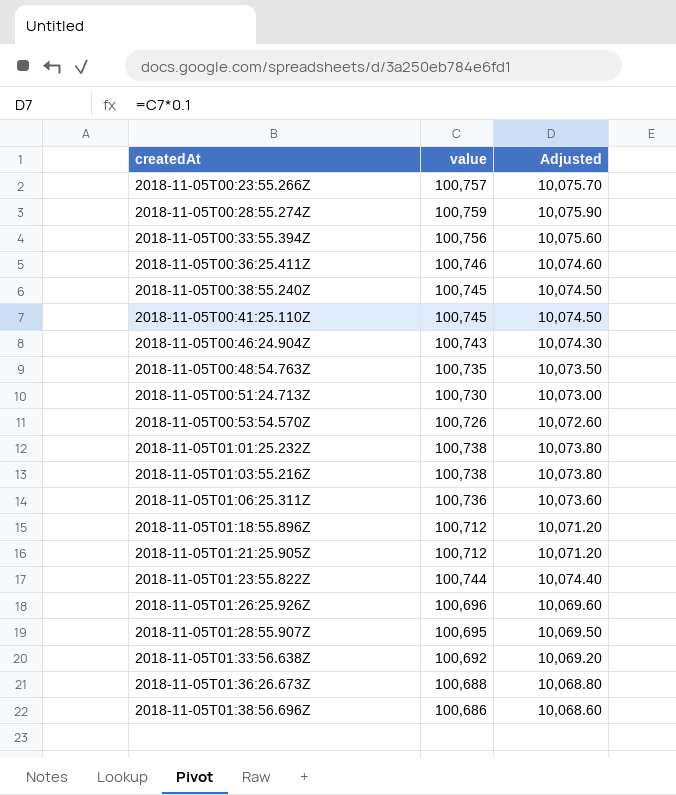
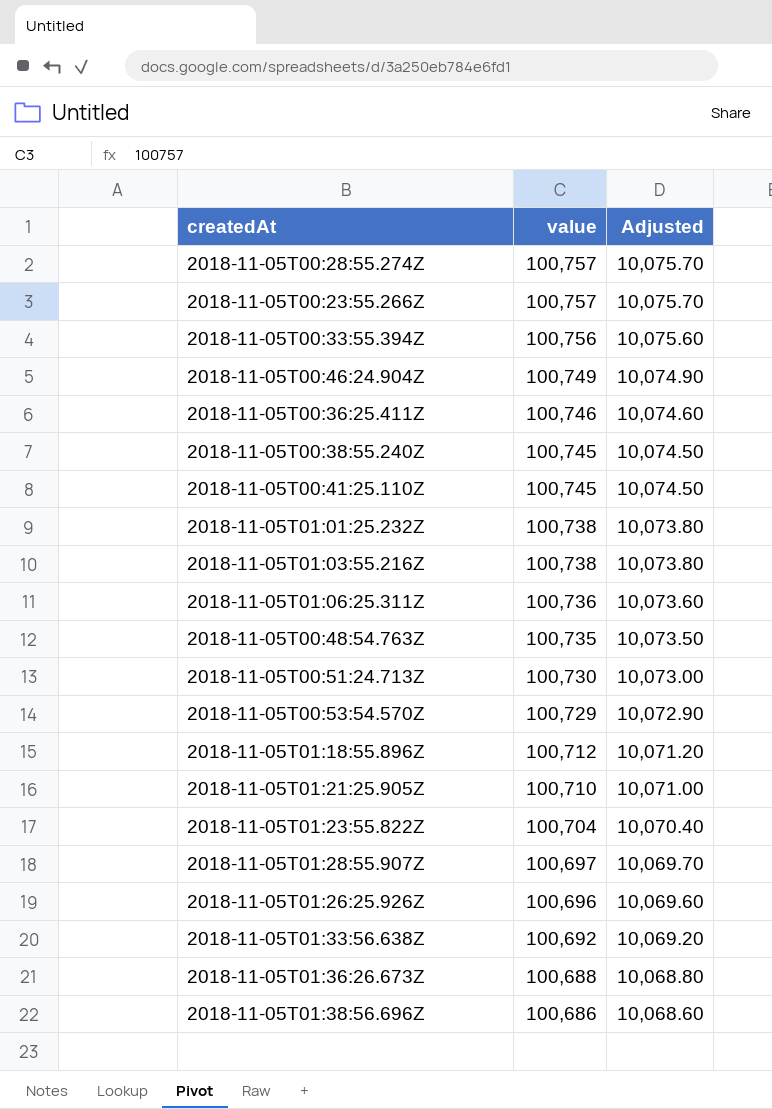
row order: createdAt ascending -> value descending
2018-11-05T00:28:55.274Z | value: 100,759 -> 100,757
2018-11-05T00:28:55.274Z | Adjusted: 10,075.90 -> 10,075.70
2018-11-05T00:46:24.904Z | value: 100,743 -> 100,749
2018-11-05T00:46:24.904Z | Adjusted: 10,074.30 -> 10,074.90
2018-11-05T00:53:54.570Z | value: 100,726 -> 100,729
2018-11-05T00:53:54.570Z | Adjusted: 10,072.60 -> 10,072.90
2018-11-05T01:21:25.905Z | value: 100,712 -> 100,710
2018-11-05T01:21:25.905Z | Adjusted: 10,071.20 -> 10,071.00
2018-11-05T01:23:55.822Z | value: 100,744 -> 100,704
2018-11-05T01:23:55.822Z | Adjusted: 10,074.40 -> 10,070.40
2018-11-05T01:28:55.907Z | value: 100,695 -> 100,697
2018-11-05T01:28:55.907Z | Adjusted: 10,069.50 -> 10,069.70

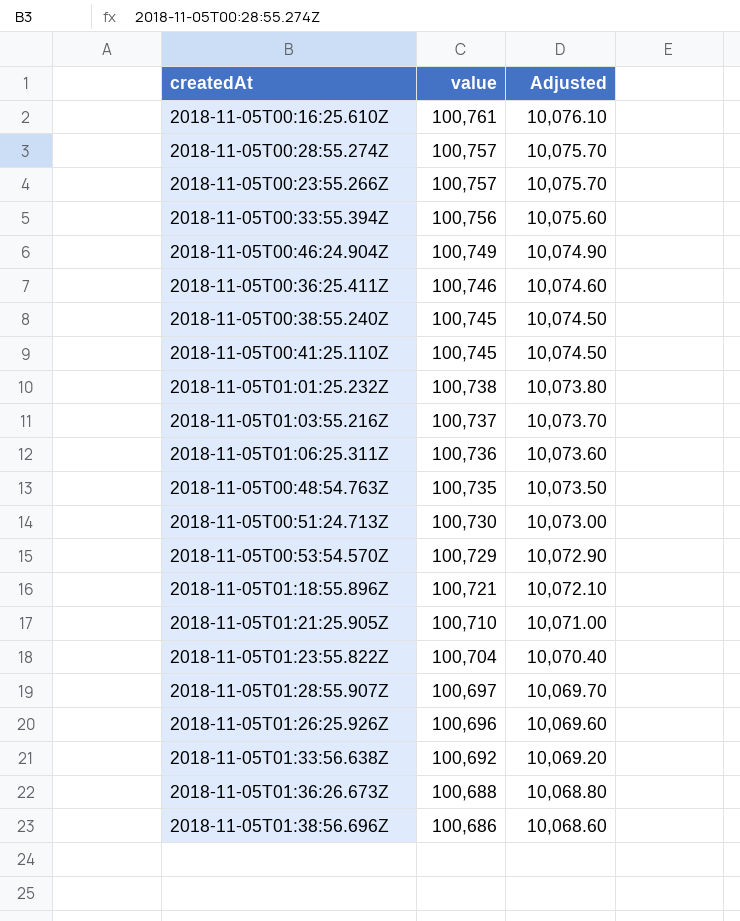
row 2018-11-05T00:16:25.610Z: none -> 100,761 | 10,076.10
2018-11-05T01:03:55.216Z | value: 100,738 -> 100,737
2018-11-05T01:03:55.216Z | Adjusted: 10,073.80 -> 10,073.70
2018-11-05T01:18:55.896Z | value: 100,712 -> 100,721
2018-11-05T01:18:55.896Z | Adjusted: 10,071.20 -> 10,072.10

